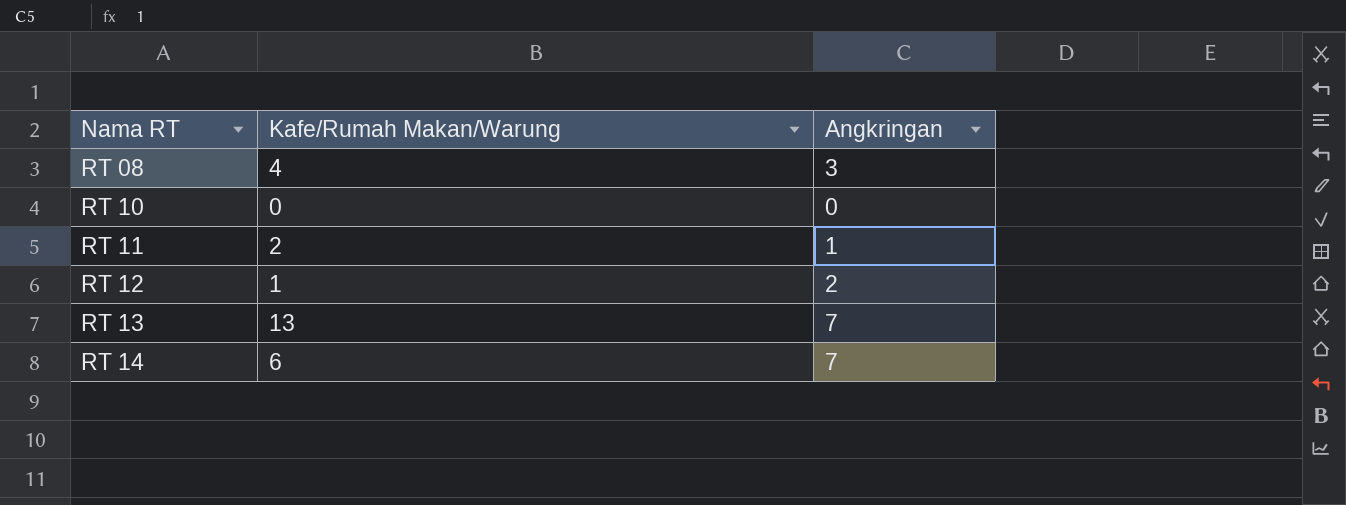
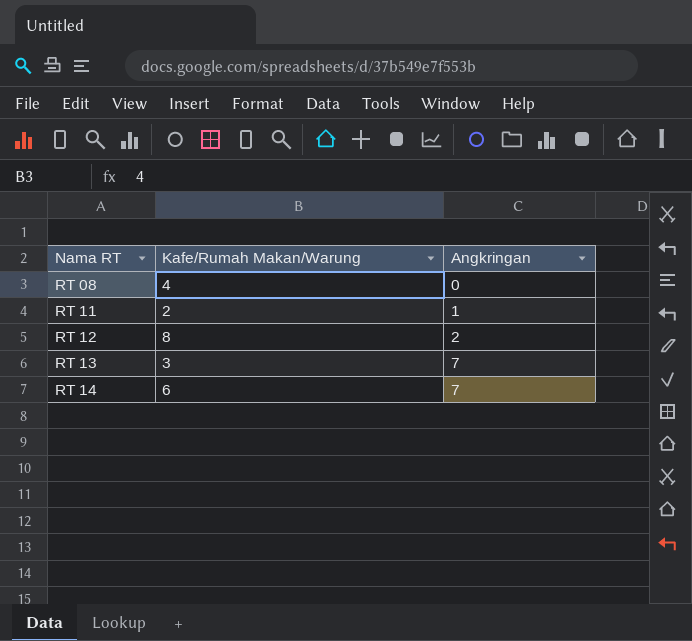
row RT 10: 0 | 0 -> none
RT 08 | Angkringan: 3 -> 0
RT 12 | Kafe/Rumah Makan/Warung: 1 -> 8
RT 13 | Kafe/Rumah Makan/Warung: 13 -> 3

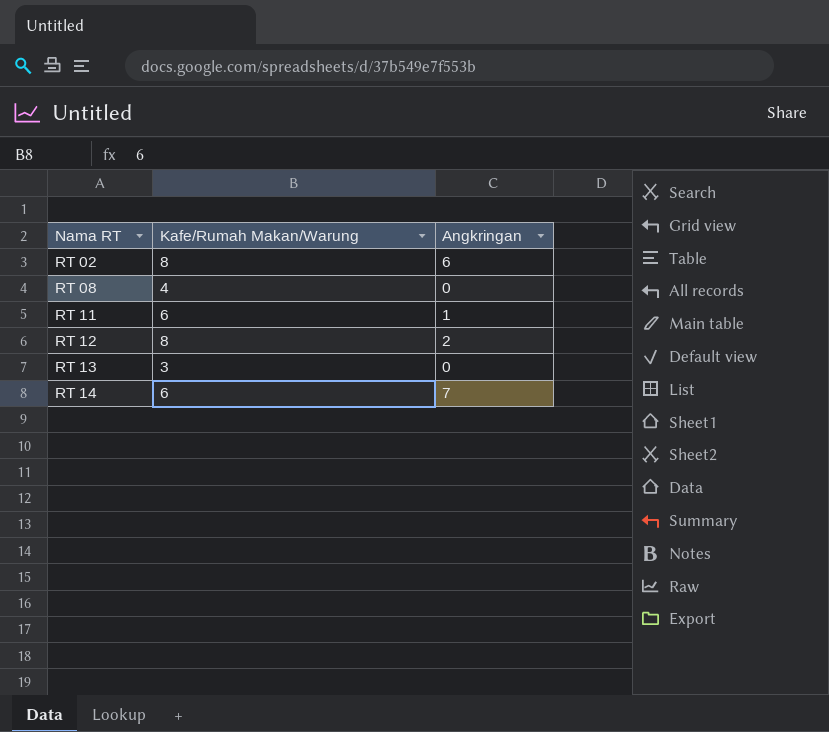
row RT 02: none -> 8 | 6
RT 11 | Kafe/Rumah Makan/Warung: 2 -> 6
RT 13 | Angkringan: 7 -> 0

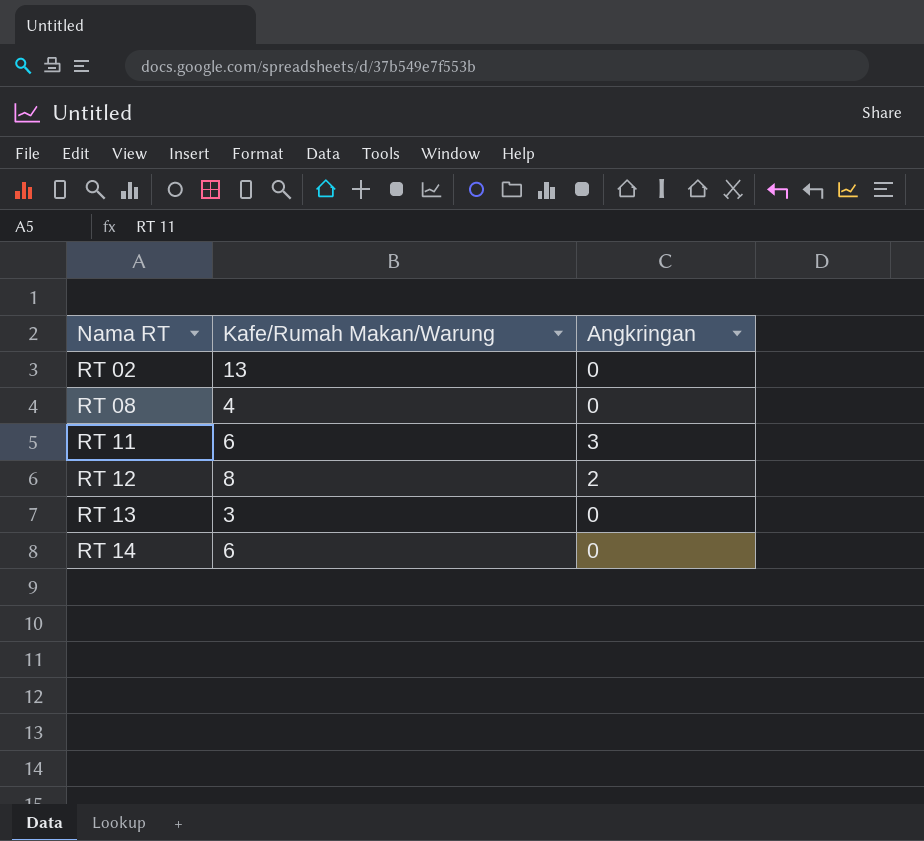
RT 02 | Kafe/Rumah Makan/Warung: 8 -> 13
RT 02 | Angkringan: 6 -> 0
RT 11 | Angkringan: 1 -> 3
RT 14 | Angkringan: 7 -> 0

